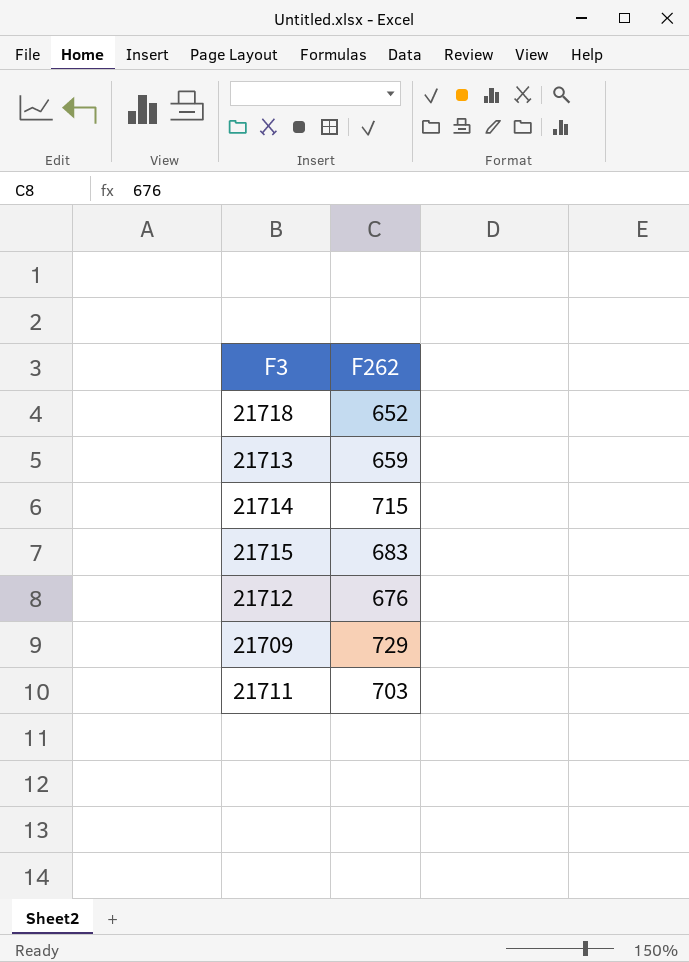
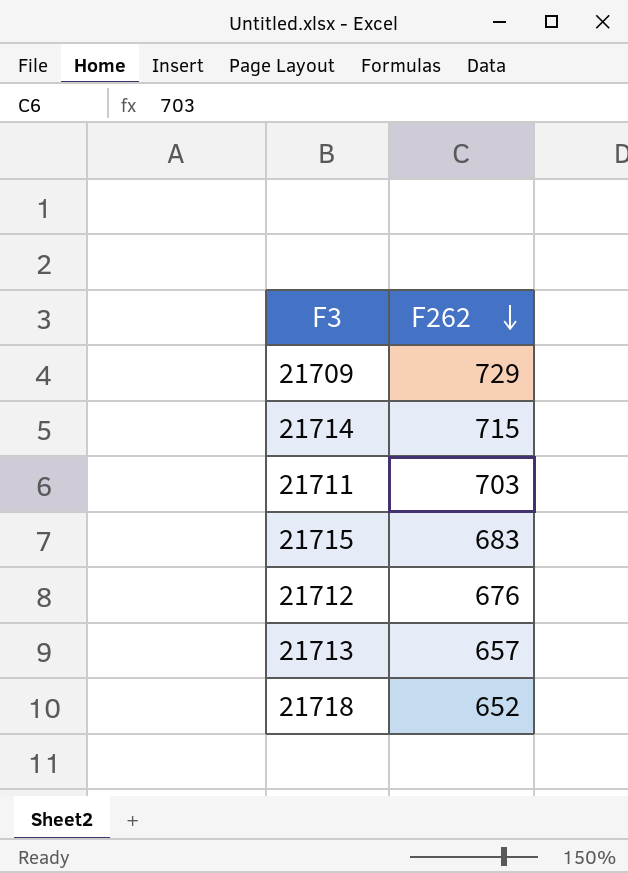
row order: none -> F262 descending
21713 | F262: 659 -> 657

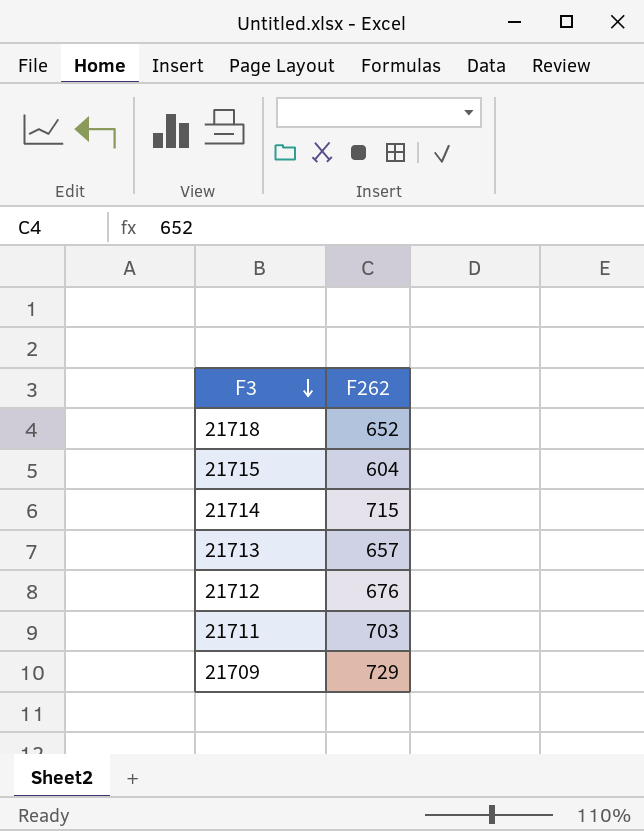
row order: F262 descending -> F3 descending
21715 | F262: 683 -> 604

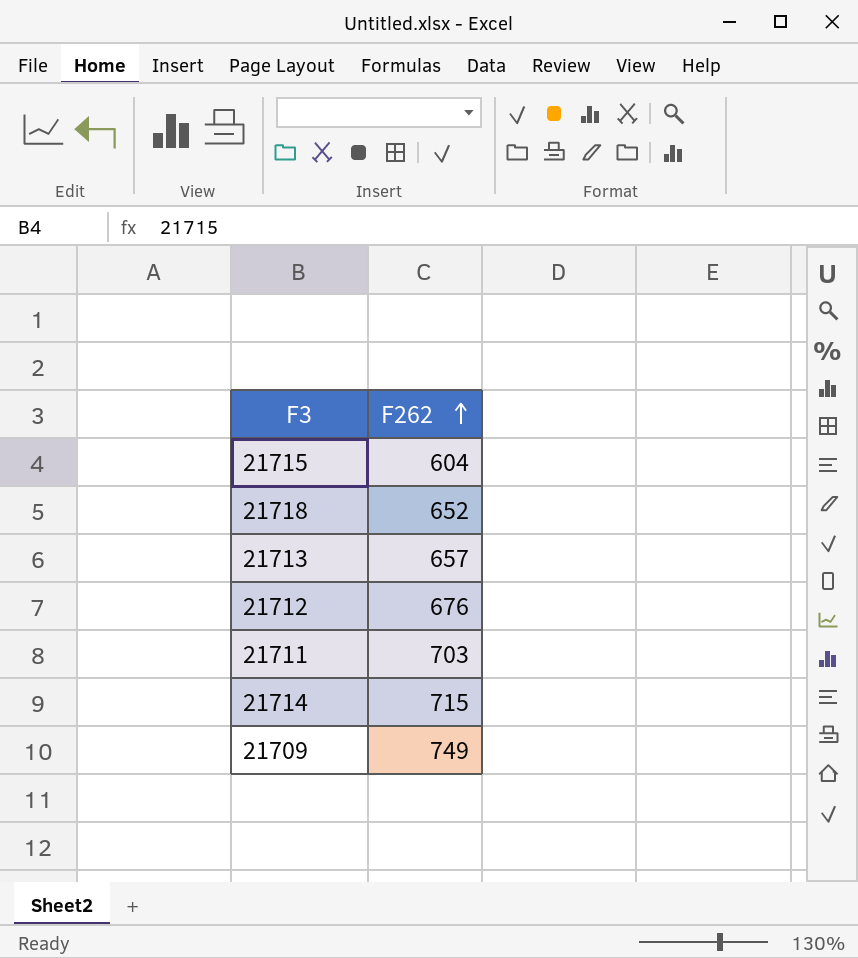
row order: F3 descending -> F262 ascending
21709 | F262: 729 -> 749

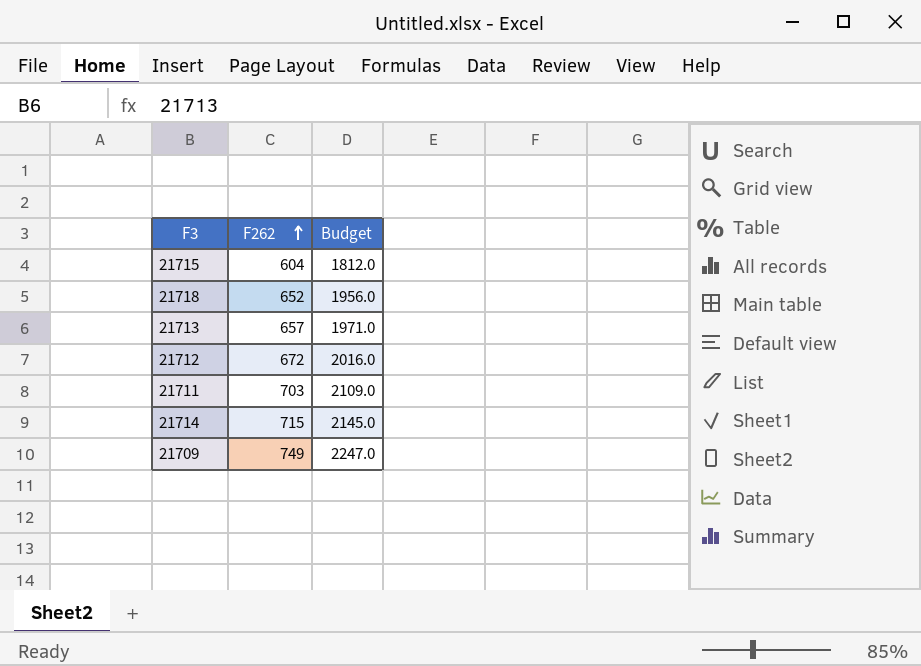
column Budget | formula: none -> [F262] * 3
21712 | F262: 676 -> 672

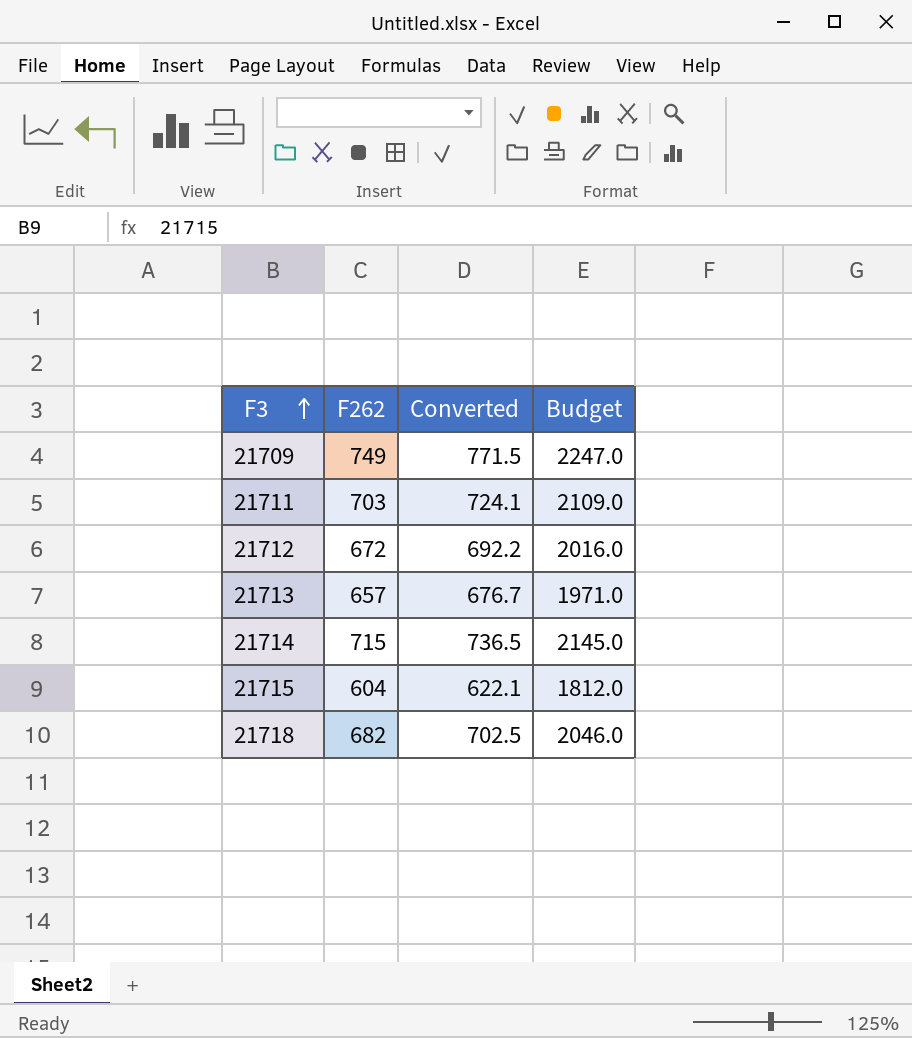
row order: F262 ascending -> F3 ascending
column Converted | formula: none -> [F262] * 1.03
21718 | F262: 652 -> 682
21718 | Budget: 1956.0 -> 2046.0

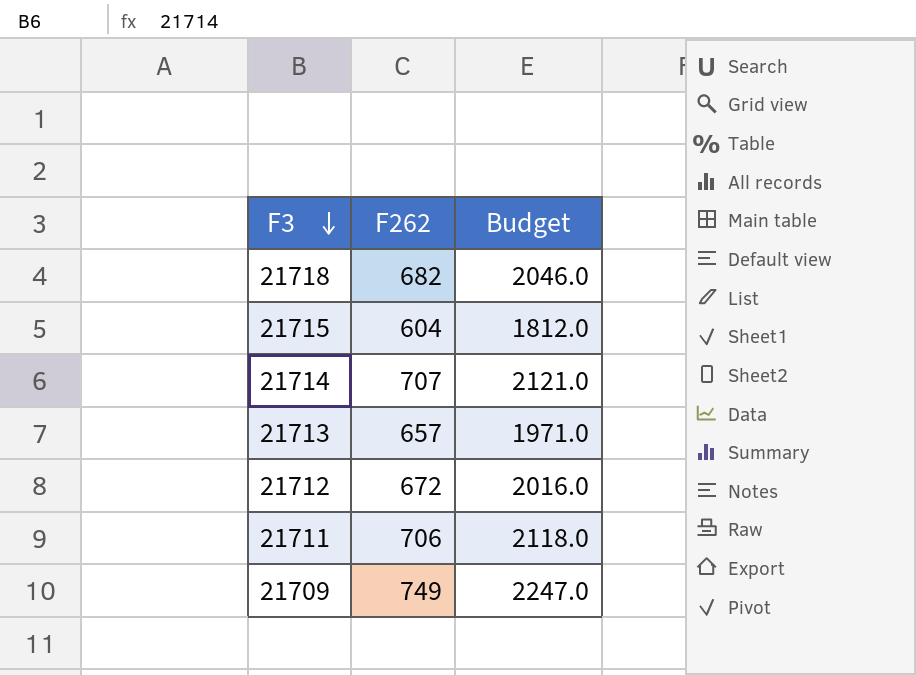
row order: F3 ascending -> F3 descending
column Converted | formula: [F262] * 1.03 -> none
21714 | F262: 715 -> 707
21714 | Budget: 2145.0 -> 2121.0
21711 | F262: 703 -> 706
21711 | Budget: 2109.0 -> 2118.0

